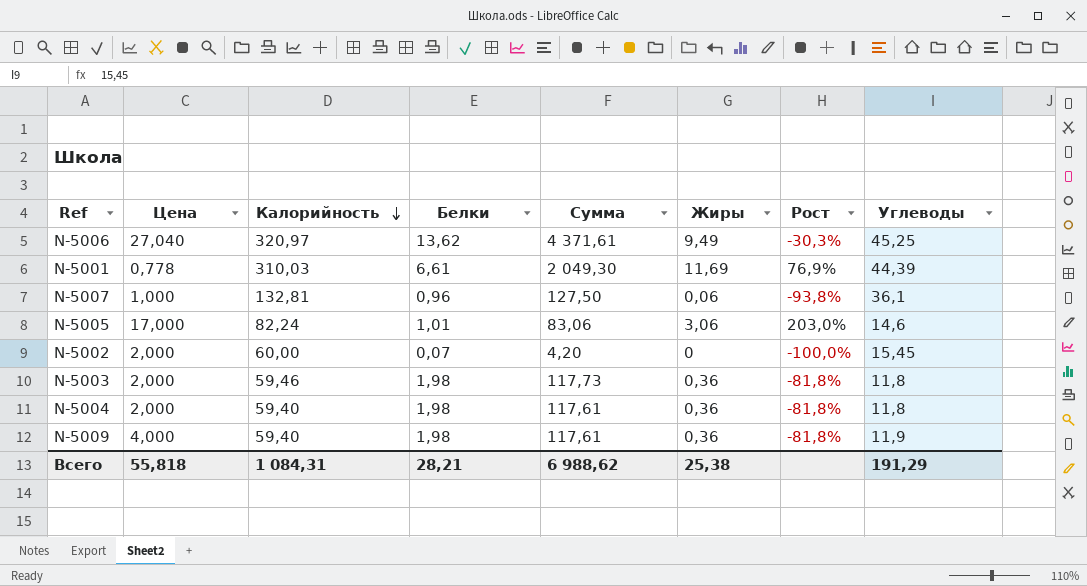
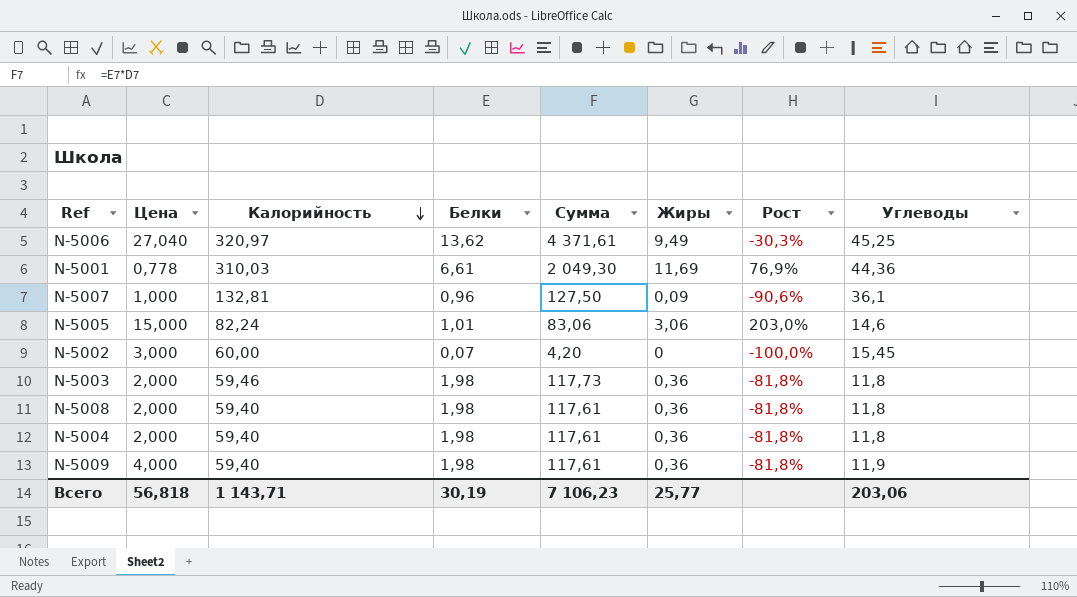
N-5001 | Углеводы: 44,39 -> 44,36
N-5007 | Жиры: 0,06 -> 0,09
N-5007 | Рост: -93,8% -> -90,6%
N-5005 | Цена: 17,000 -> 15,000
N-5002 | Цена: 2,000 -> 3,000
row N-5008: none -> 2,000 | 59,40 | 1,98 | 117,61 | 0,36 | -81,8% | 11,8
Всего | Цена: 55,818 -> 56,818
Всего | Калорийность: 1 084,31 -> 1 143,71
Всего | Белки: 28,21 -> 30,19
Всего | Сумма: 6 988,62 -> 7 106,23
Всего | Жиры: 25,38 -> 25,77
Всего | Углеводы: 191,29 -> 203,06

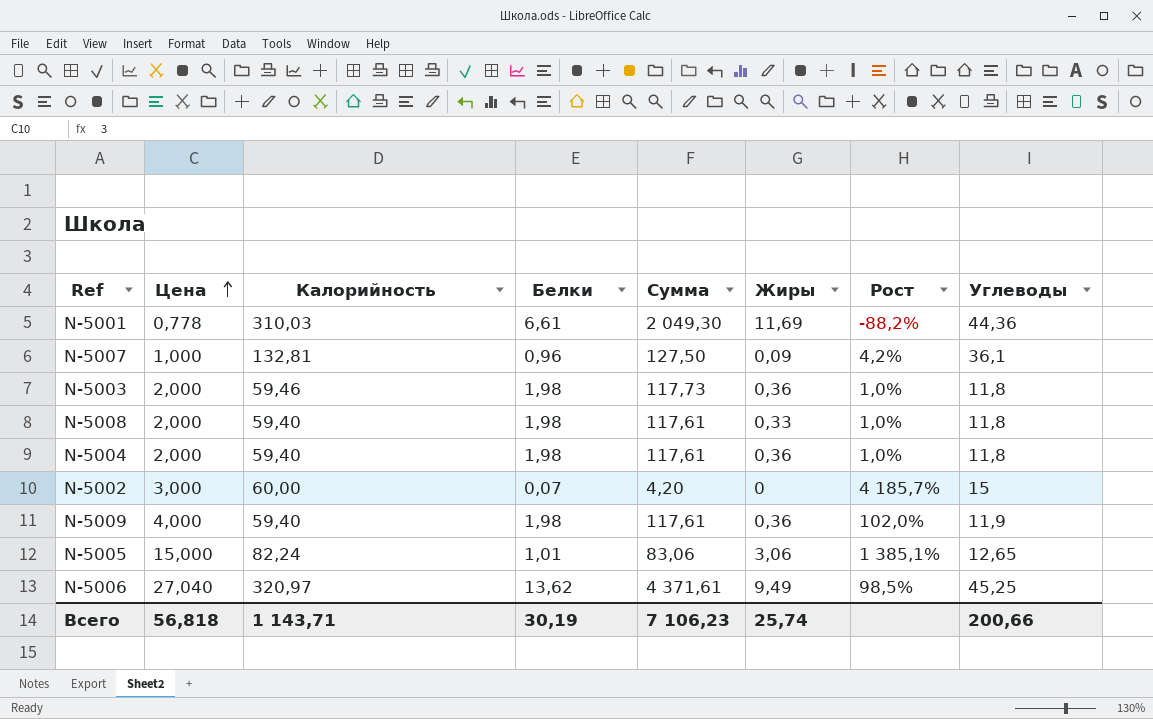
row order: Калорийность descending -> Цена ascending
column Рост | formula: ([Жиры] - [Белки]) / [Белки] -> ([Цена] - [Белки]) / [Белки]
N-5008 | Жиры: 0,36 -> 0,33
N-5002 | Углеводы: 15,45 -> 15
N-5005 | Углеводы: 14,6 -> 12,65
Всего | Жиры: 25,77 -> 25,74
Всего | Углеводы: 203,06 -> 200,66

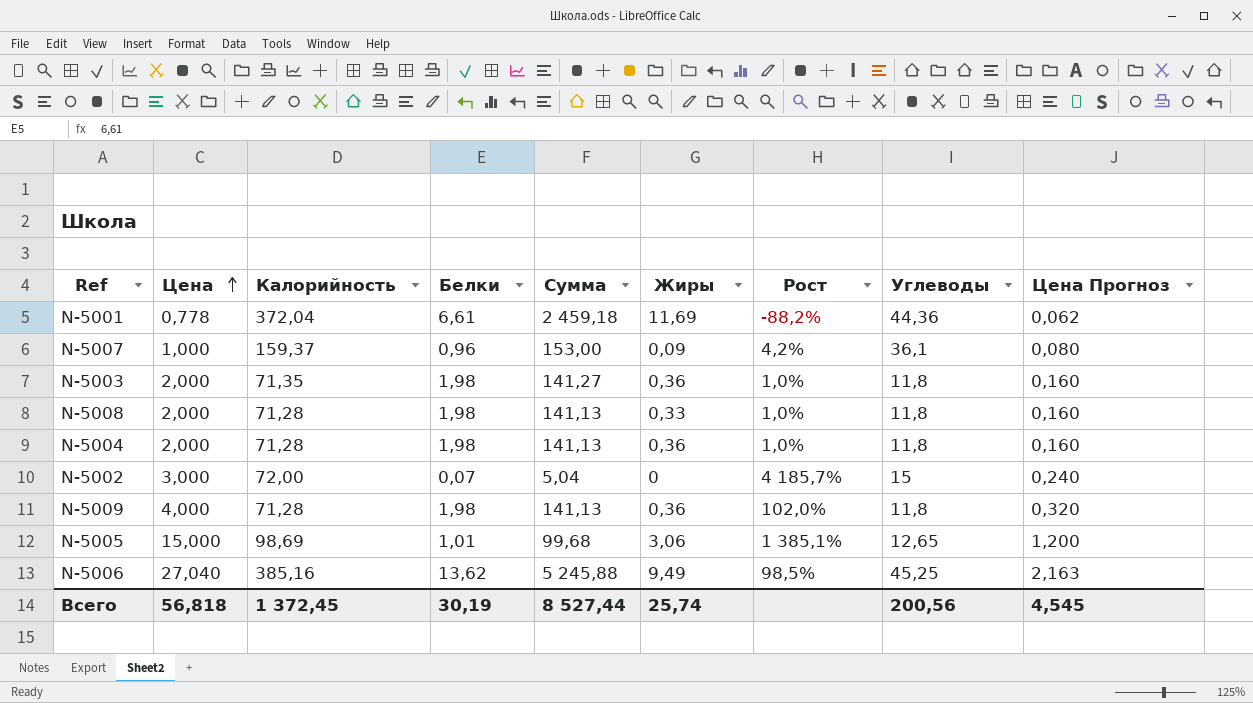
column Цена Прогноз | formula: none -> [Цена] * 0,08
N-5001 | Калорийность: 310,03 -> 372,04
N-5001 | Сумма: 2 049,30 -> 2 459,18
N-5007 | Калорийность: 132,81 -> 159,37
N-5007 | Сумма: 127,50 -> 153,00
N-5003 | Калорийность: 59,46 -> 71,35
N-5003 | Сумма: 117,73 -> 141,27
N-5008 | Калорийность: 59,40 -> 71,28
N-5008 | Сумма: 117,61 -> 141,13
N-5004 | Калорийность: 59,40 -> 71,28
N-5004 | Сумма: 117,61 -> 141,13
N-5002 | Калорийность: 60,00 -> 72,00
N-5002 | Сумма: 4,20 -> 5,04
N-5009 | Калорийность: 59,40 -> 71,28
N-5009 | Сумма: 117,61 -> 141,13
N-5009 | Углеводы: 11,9 -> 11,8
N-5005 | Калорийность: 82,24 -> 98,69
N-5005 | Сумма: 83,06 -> 99,68
N-5006 | Калорийность: 320,97 -> 385,16
N-5006 | Сумма: 4 371,61 -> 5 245,88
Всего | Калорийность: 1 143,71 -> 1 372,45
Всего | Сумма: 7 106,23 -> 8 527,44
Всего | Углеводы: 200,66 -> 200,56

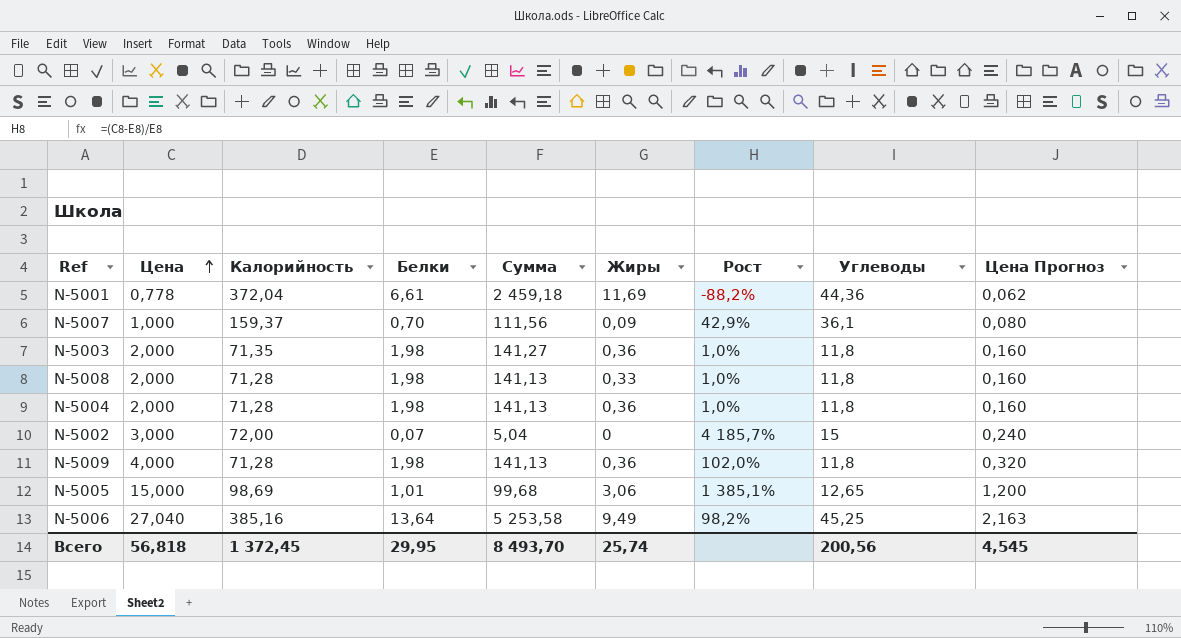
N-5007 | Белки: 0,96 -> 0,70
N-5007 | Сумма: 153,00 -> 111,56
N-5007 | Рост: 4,2% -> 42,9%
N-5006 | Белки: 13,62 -> 13,64
N-5006 | Сумма: 5 245,88 -> 5 253,58
N-5006 | Рост: 98,5% -> 98,2%
Всего | Белки: 30,19 -> 29,95
Всего | Сумма: 8 527,44 -> 8 493,70

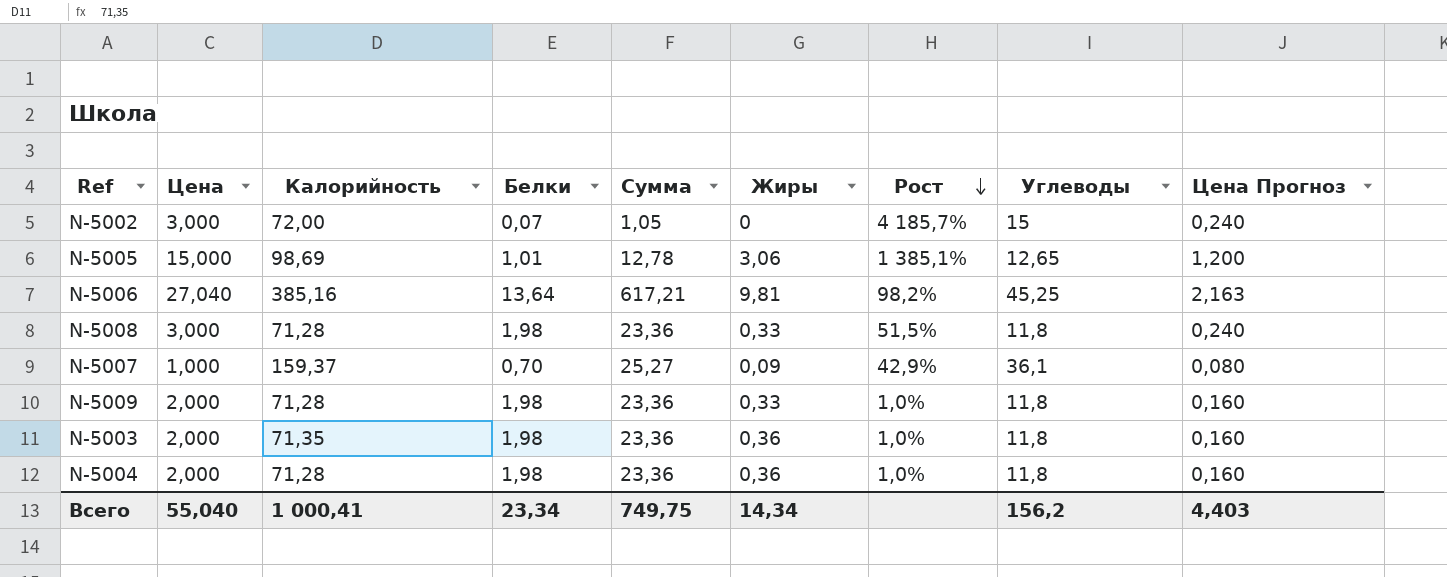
row order: Цена ascending -> Рост descending
column Сумма | formula: [Калорийность] * [Белки] -> [Белки] * [Углеводы]
row N-5001: 0,778 | 372,04 | 6,61 | 2 459,18 | 11,69 | -88,2% | 44,36 | 0,062 -> none
N-5006 | Жиры: 9,49 -> 9,81
N-5008 | Цена: 2,000 -> 3,000
N-5008 | Рост: 1,0% -> 51,5%
N-5008 | Цена Прогноз: 0,160 -> 0,240
N-5009 | Цена: 4,000 -> 2,000
N-5009 | Жиры: 0,36 -> 0,33
N-5009 | Рост: 102,0% -> 1,0%
N-5009 | Цена Прогноз: 0,320 -> 0,160
Всего | Цена: 56,818 -> 55,040
Всего | Калорийность: 1 372,45 -> 1 000,41
Всего | Белки: 29,95 -> 23,34
Всего | Сумма: 8 493,70 -> 749,75
Всего | Жиры: 25,74 -> 14,34
Всего | Углеводы: 200,56 -> 156,2
Всего | Цена Прогноз: 4,545 -> 4,403

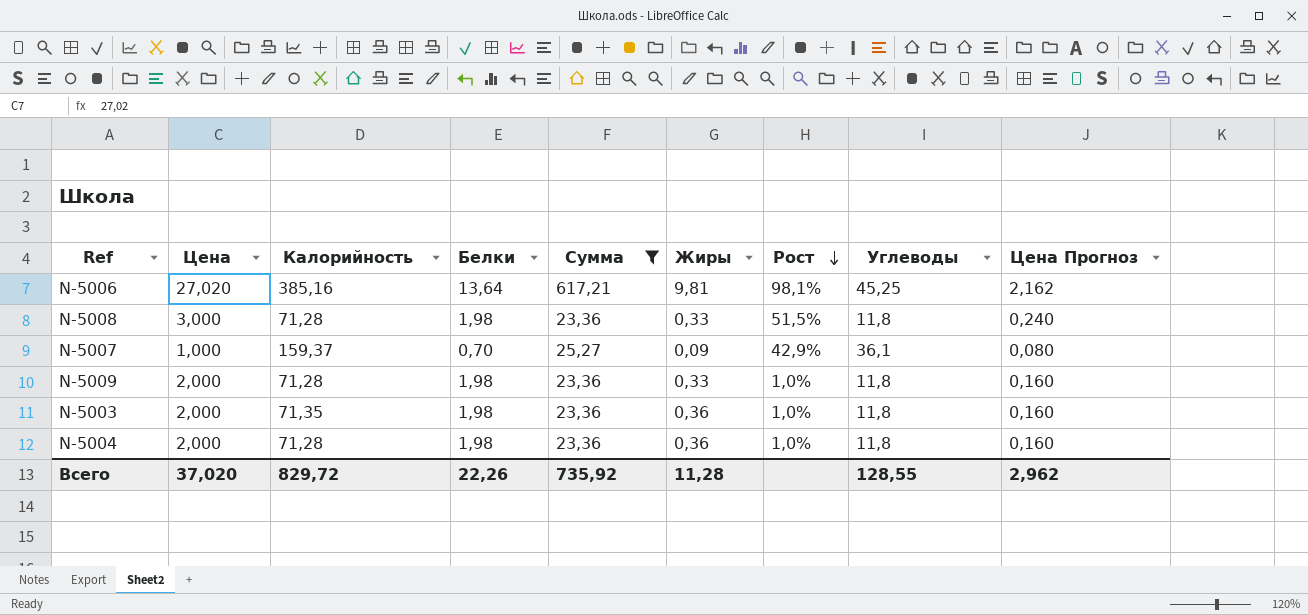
filter: none -> Сумма >= 23,36
N-5006 | Цена: 27,040 -> 27,020
N-5006 | Рост: 98,2% -> 98,1%
N-5006 | Цена Прогноз: 2,163 -> 2,162
Всего | Цена: 55,040 -> 37,020
Всего | Калорийность: 1 000,41 -> 829,72
Всего | Белки: 23,34 -> 22,26
Всего | Сумма: 749,75 -> 735,92
Всего | Жиры: 14,34 -> 11,28
Всего | Углеводы: 156,2 -> 128,55
Всего | Цена Прогноз: 4,403 -> 2,962

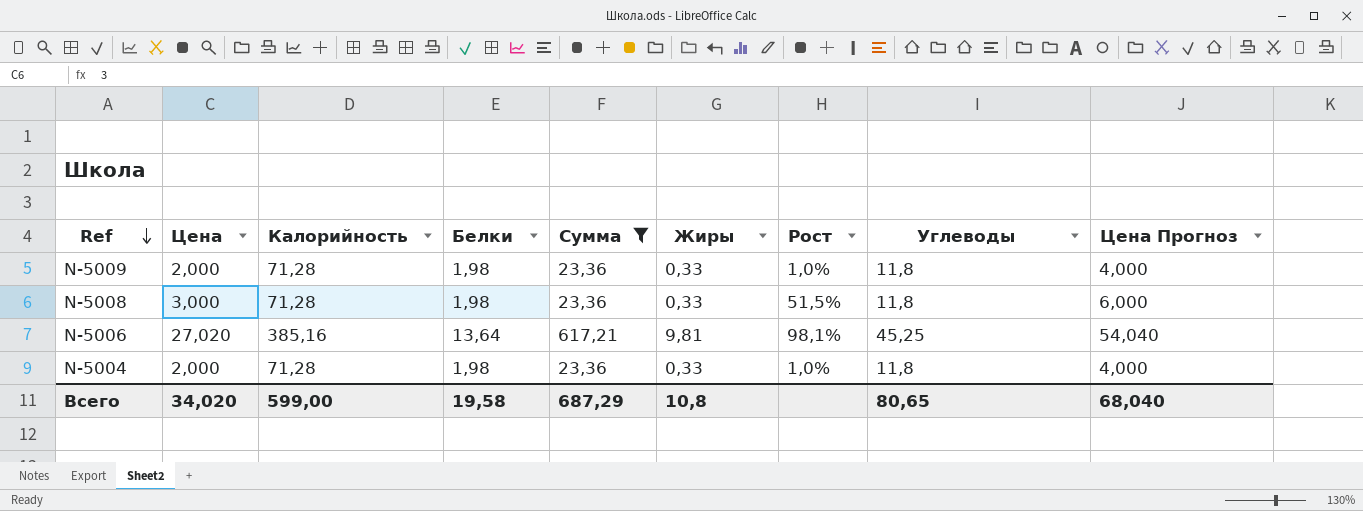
row order: Рост descending -> Ref descending
column Цена Прогноз | formula: [Цена] * 0,08 -> [Цена] * 2
row N-5007: 1,000 | 159,37 | 0,70 | 25,27 | 0,09 | 42,9% | 36,1 | 0,080 -> none
row N-5003: 2,000 | 71,35 | 1,98 | 23,36 | 0,36 | 1,0% | 11,8 | 0,160 -> none
N-5004 | Жиры: 0,36 -> 0,33
Всего | Цена: 37,020 -> 34,020
Всего | Калорийность: 829,72 -> 599,00
Всего | Белки: 22,26 -> 19,58
Всего | Сумма: 735,92 -> 687,29
Всего | Жиры: 11,28 -> 10,8
Всего | Углеводы: 128,55 -> 80,65
Всего | Цена Прогноз: 2,962 -> 68,040

